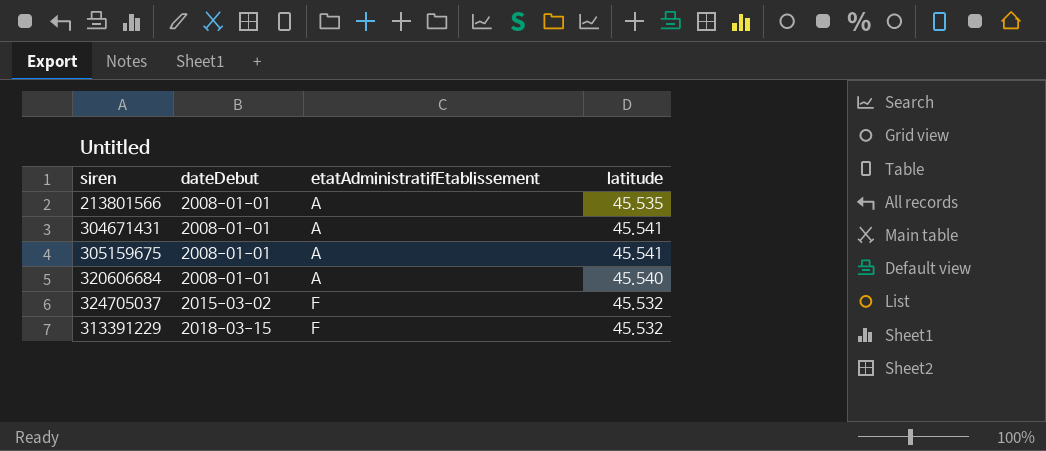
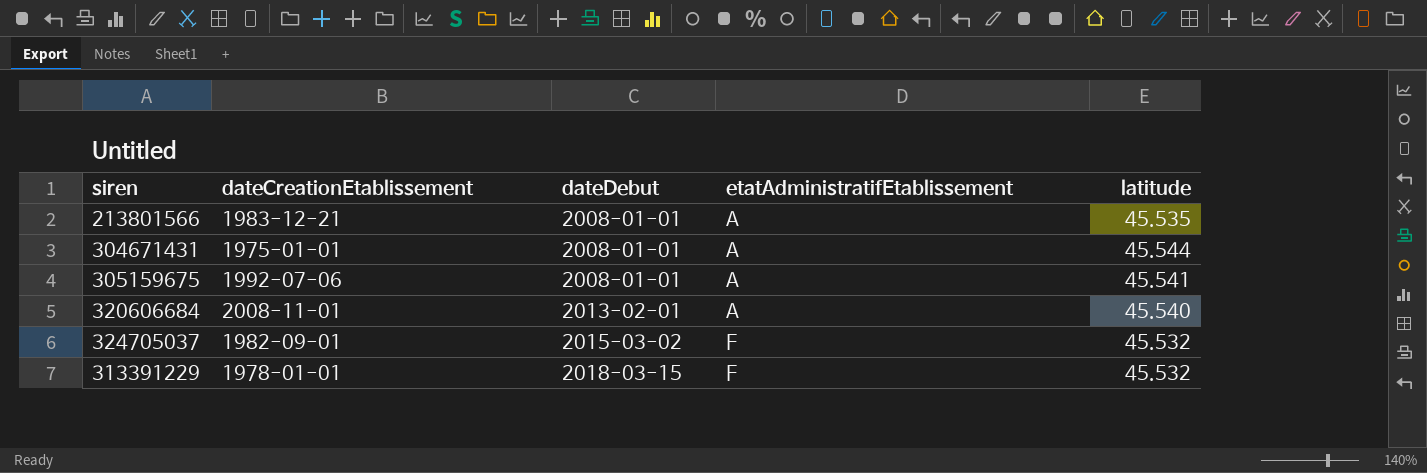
column dateCreationEtablissement | position: none -> 2
304671431 | latitude: 45.541 -> 45.544
320606684 | dateDebut: 2008-01-01 -> 2013-02-01

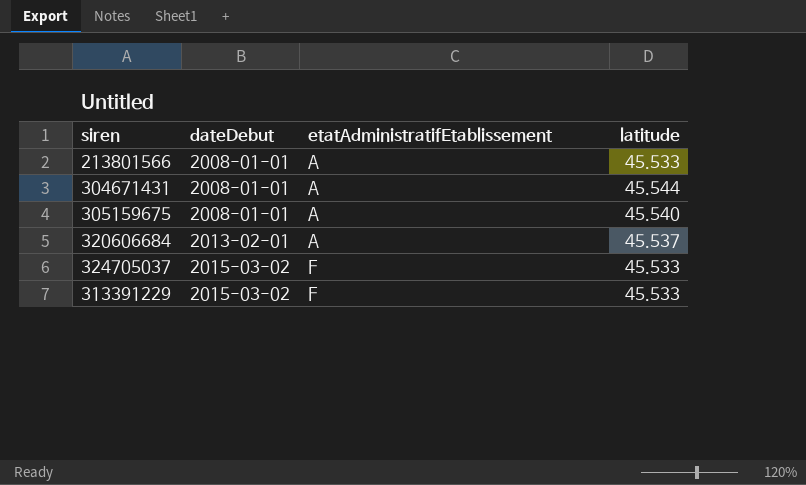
column dateCreationEtablissement | position: 2 -> none
213801566 | latitude: 45.535 -> 45.533
305159675 | latitude: 45.541 -> 45.540
320606684 | latitude: 45.540 -> 45.537
324705037 | latitude: 45.532 -> 45.533
313391229 | dateDebut: 2018-03-15 -> 2015-03-02
313391229 | latitude: 45.532 -> 45.533

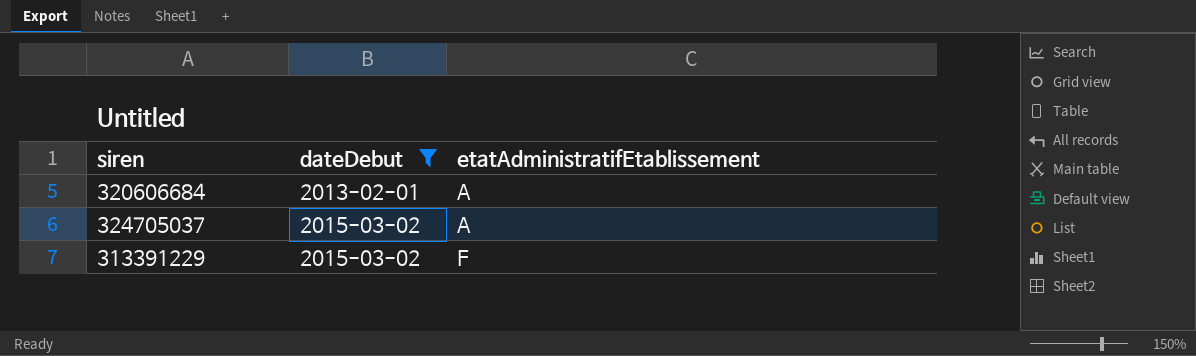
filter: none -> dateDebut != 2008-01-01
column latitude | position: 4 -> none
324705037 | etatAdministratifEtablissement: F -> A

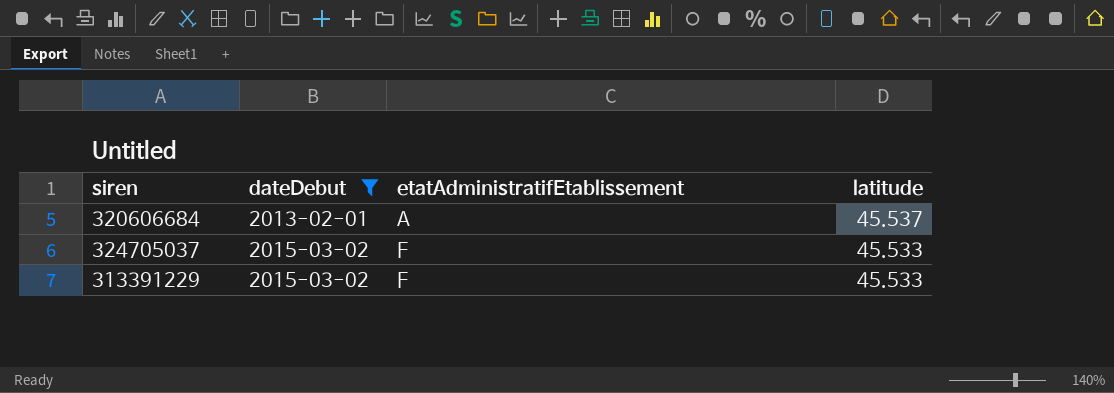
column latitude | position: none -> 4
324705037 | etatAdministratifEtablissement: A -> F

